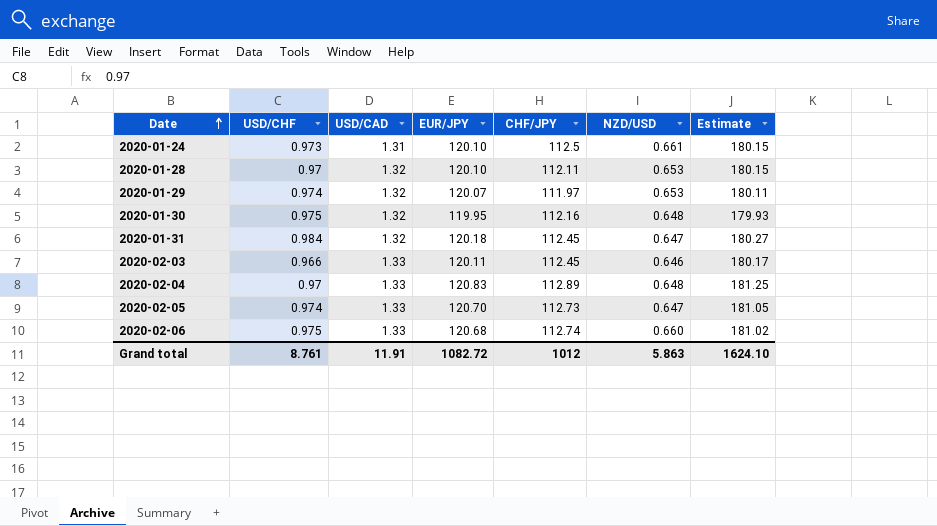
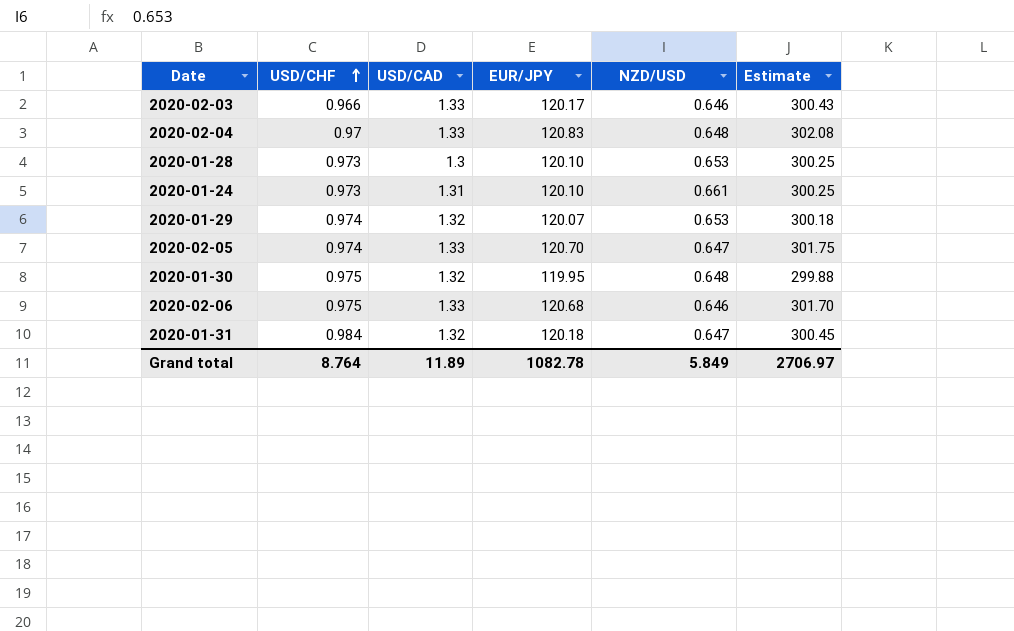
row order: Date ascending -> USD/CHF ascending
column CHF/JPY | position: 5 -> none
column Estimate | formula: [EUR/JPY] * 1.5 -> [EUR/JPY] * 2.5
2020-02-03 | EUR/JPY: 120.11 -> 120.17
2020-01-28 | USD/CHF: 0.97 -> 0.973
2020-01-28 | USD/CAD: 1.32 -> 1.3
2020-02-06 | NZD/USD: 0.660 -> 0.646
Grand total | USD/CHF: 8.761 -> 8.764
Grand total | USD/CAD: 11.91 -> 11.89
Grand total | EUR/JPY: 1082.72 -> 1082.78
Grand total | NZD/USD: 5.863 -> 5.849
Grand total | Estimate: 1624.10 -> 2706.97

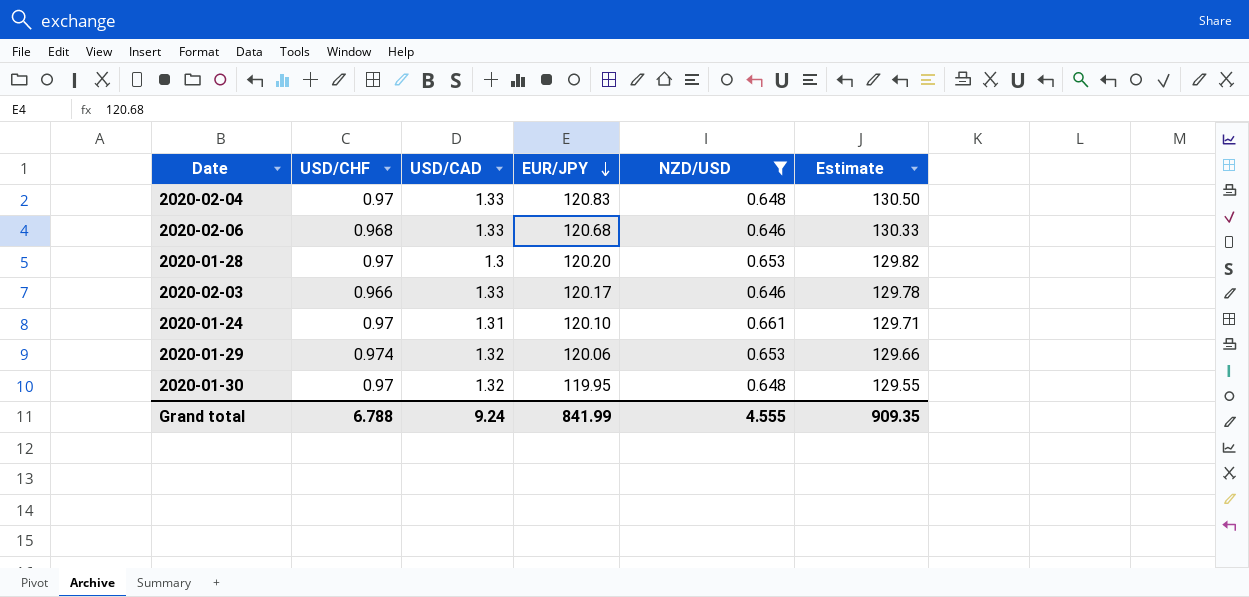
filter: none -> NZD/USD != 0.647
row order: USD/CHF ascending -> EUR/JPY descending
column Estimate | formula: [EUR/JPY] * 2.5 -> [EUR/JPY] * 1.08
2020-02-06 | USD/CHF: 0.975 -> 0.968
2020-01-28 | USD/CHF: 0.973 -> 0.97
2020-01-28 | EUR/JPY: 120.10 -> 120.20
2020-01-24 | USD/CHF: 0.973 -> 0.97
2020-01-29 | EUR/JPY: 120.07 -> 120.06
2020-01-30 | USD/CHF: 0.975 -> 0.97
Grand total | USD/CHF: 8.764 -> 6.788
Grand total | USD/CAD: 11.89 -> 9.24
Grand total | EUR/JPY: 1082.78 -> 841.99
Grand total | NZD/USD: 5.849 -> 4.555
Grand total | Estimate: 2706.97 -> 909.35

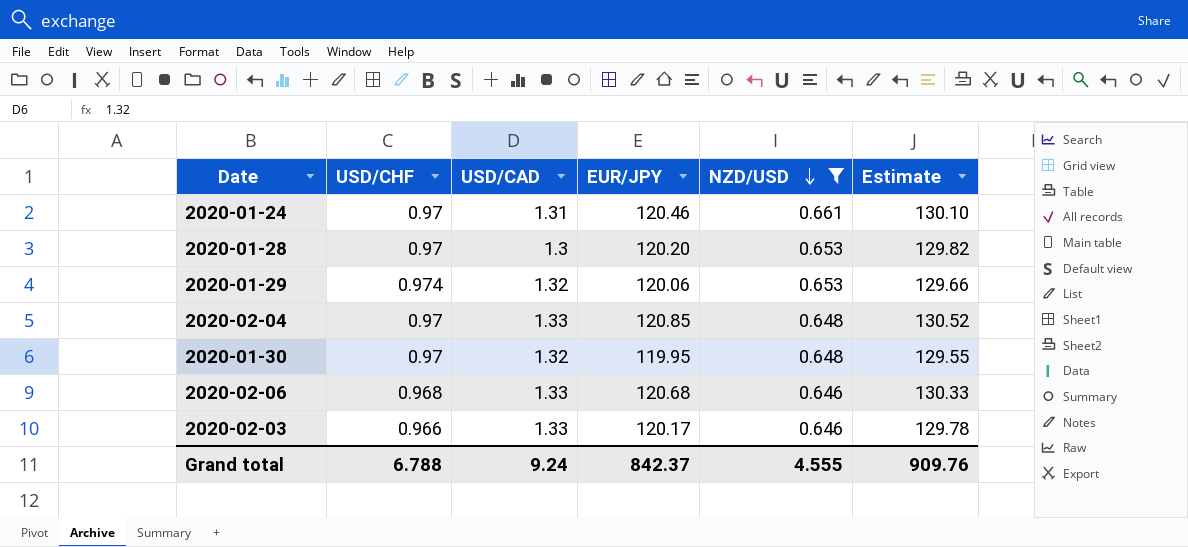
row order: EUR/JPY descending -> NZD/USD descending
2020-01-24 | EUR/JPY: 120.10 -> 120.46
2020-01-24 | Estimate: 129.71 -> 130.10
2020-02-04 | EUR/JPY: 120.83 -> 120.85
2020-02-04 | Estimate: 130.50 -> 130.52
Grand total | EUR/JPY: 841.99 -> 842.37
Grand total | Estimate: 909.35 -> 909.76

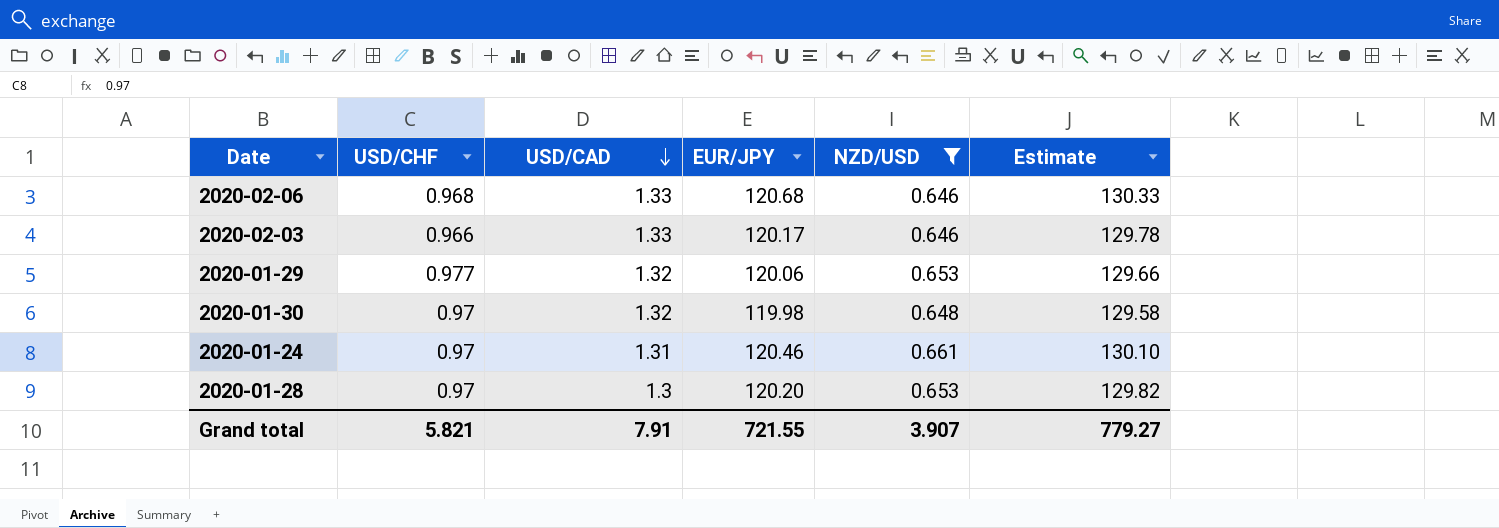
row order: NZD/USD descending -> USD/CAD descending
row 2020-02-04: 0.97 | 1.33 | 120.85 | 0.648 | 130.52 -> none
2020-01-29 | USD/CHF: 0.974 -> 0.977
2020-01-30 | EUR/JPY: 119.95 -> 119.98
2020-01-30 | Estimate: 129.55 -> 129.58
Grand total | USD/CHF: 6.788 -> 5.821
Grand total | USD/CAD: 9.24 -> 7.91
Grand total | EUR/JPY: 842.37 -> 721.55
Grand total | NZD/USD: 4.555 -> 3.907
Grand total | Estimate: 909.76 -> 779.27

